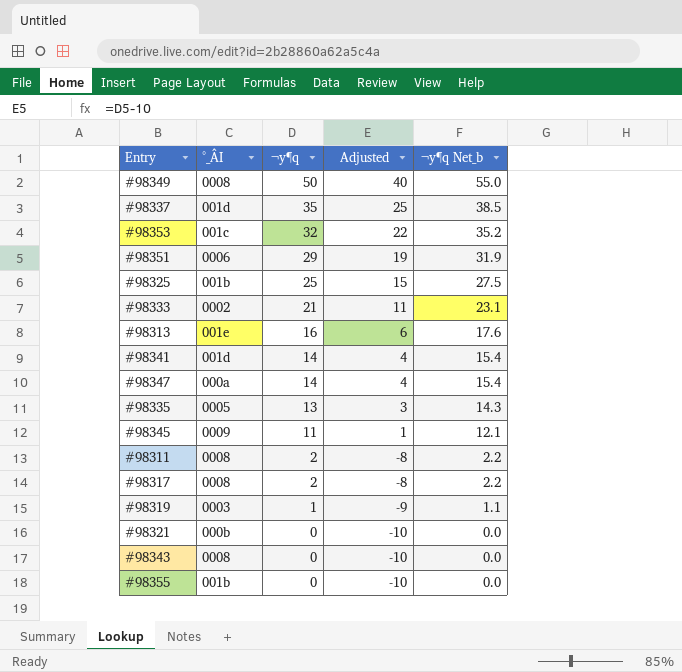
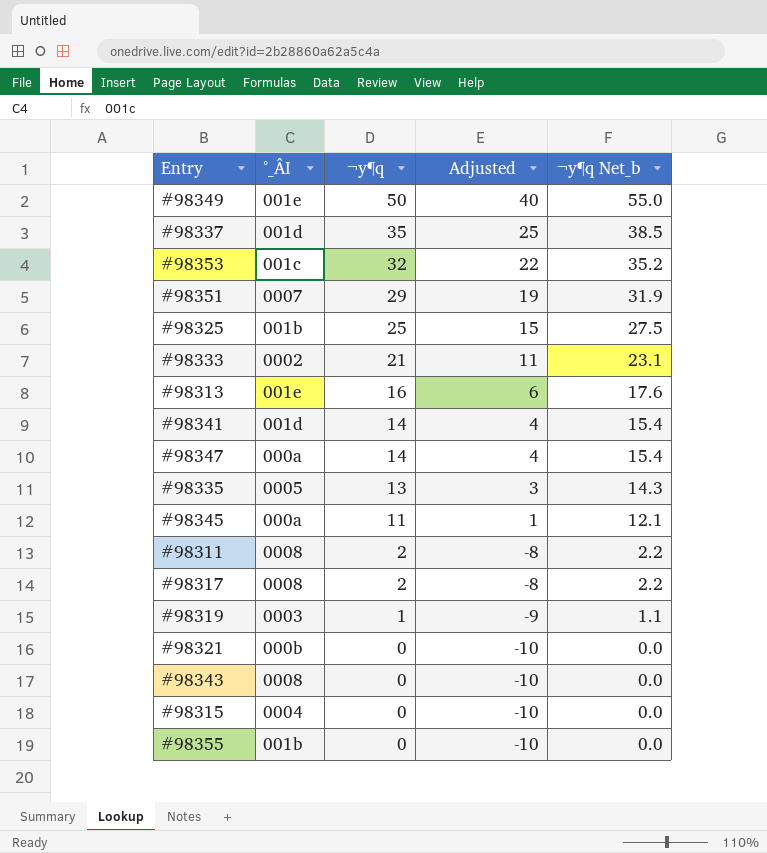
#98349 | °_ÂI: 0008 -> 001e
#98351 | °_ÂI: 0006 -> 0007
#98345 | °_ÂI: 0009 -> 000a
row #98315: none -> 0004 | 0 | -10 | 0.0

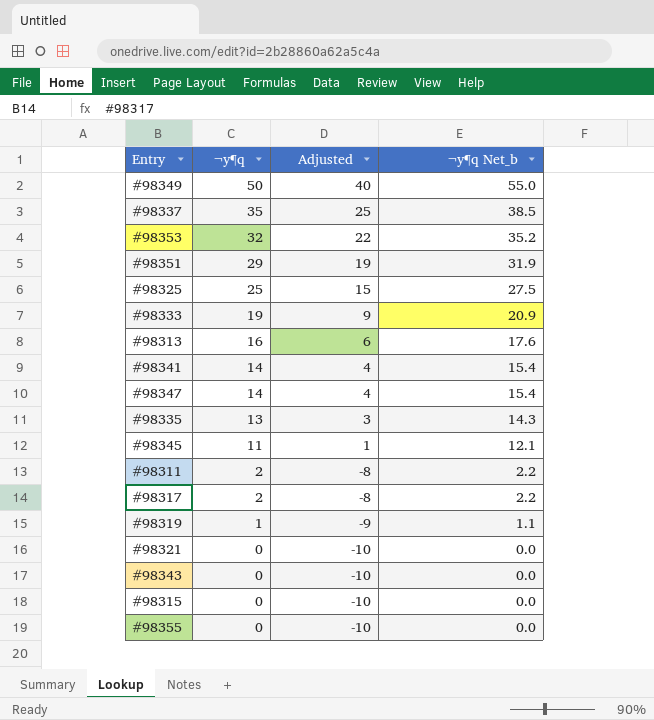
column °_ÂI | position: 2 -> none
#98333 | ¬y¶q: 21 -> 19
#98333 | Adjusted: 11 -> 9
#98333 | ¬y¶q Net_b: 23.1 -> 20.9

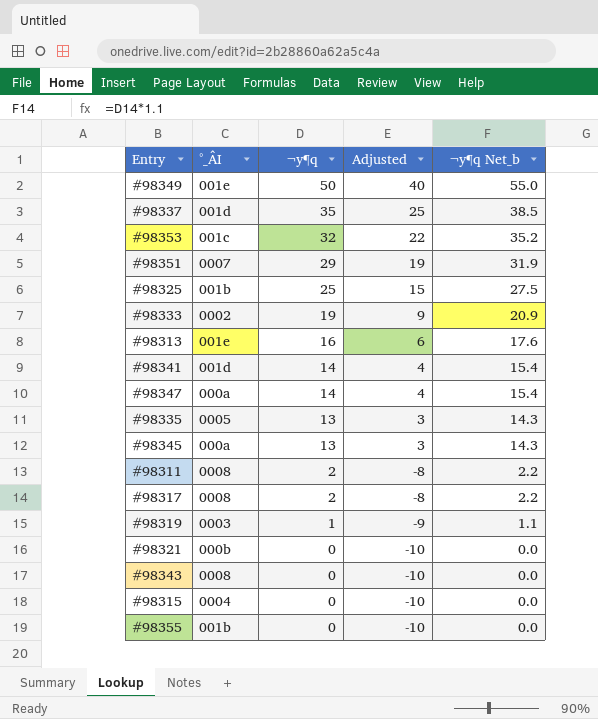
column °_ÂI | position: none -> 2
#98345 | ¬y¶q: 11 -> 13
#98345 | Adjusted: 1 -> 3
#98345 | ¬y¶q Net_b: 12.1 -> 14.3

